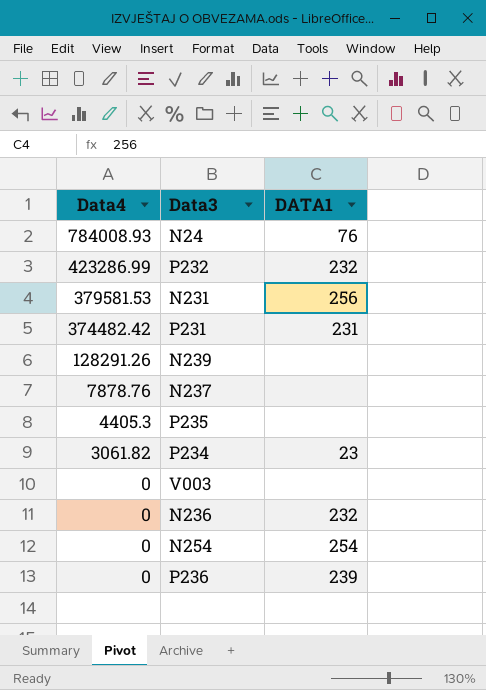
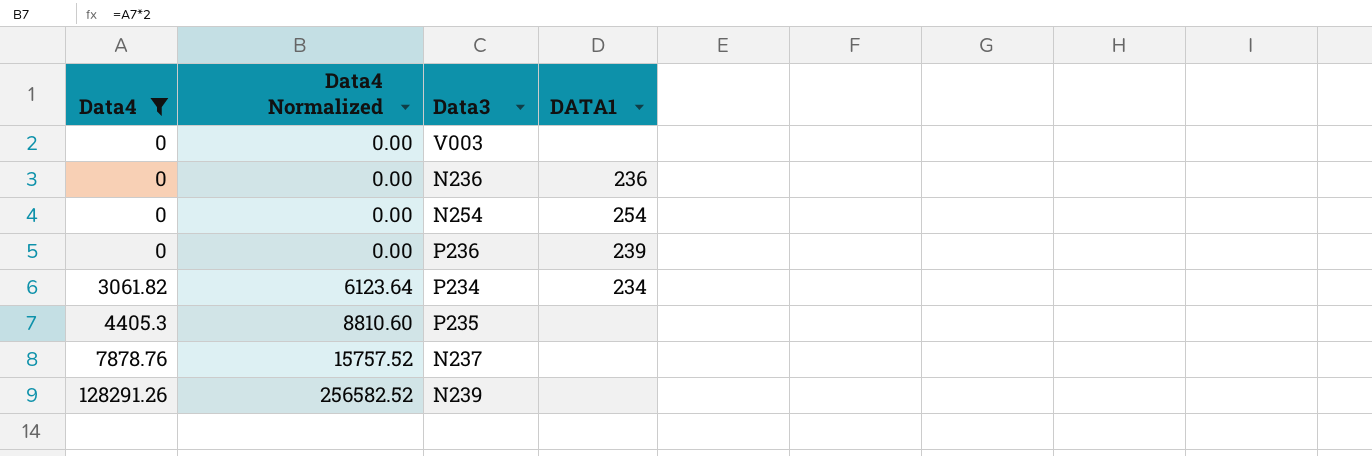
filter: none -> Data4 <= 128291.26
row order: Data4 descending -> Data4 ascending
column Data4 Normalized | formula: none -> [Data4] * 2
N236 | DATA1: 232 -> 236
P234 | DATA1: 23 -> 234

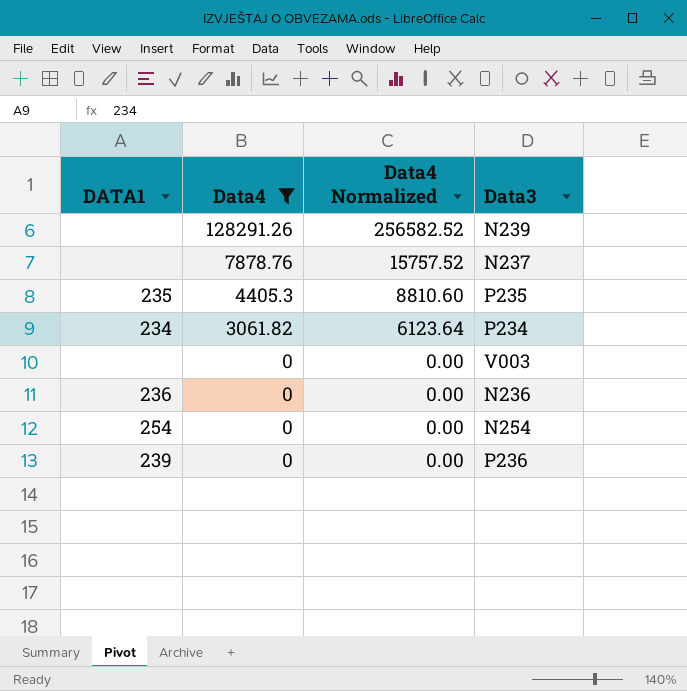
row order: Data4 ascending -> Data4 descending
column DATA1 | position: 4 -> 1
P235 | DATA1: none -> 235

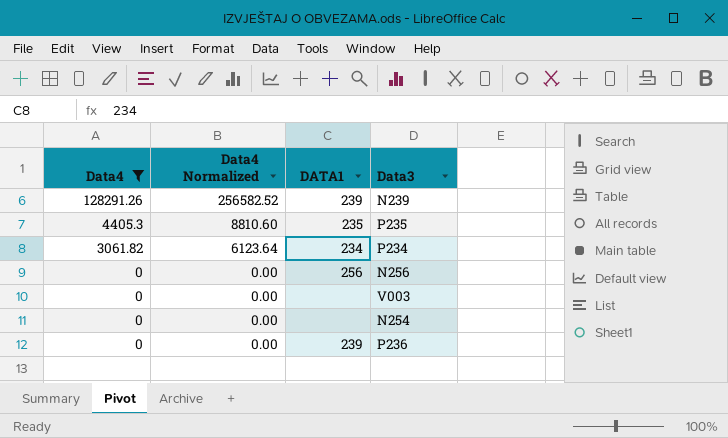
column DATA1 | position: 1 -> 3
row N237: none | 7878.76 | 15757.52 -> none
row N236: 236 | 0 | 0.00 -> none
N239 | DATA1: none -> 239
row N256: none -> 0 | 0.00 | 256
N254 | DATA1: 254 -> none

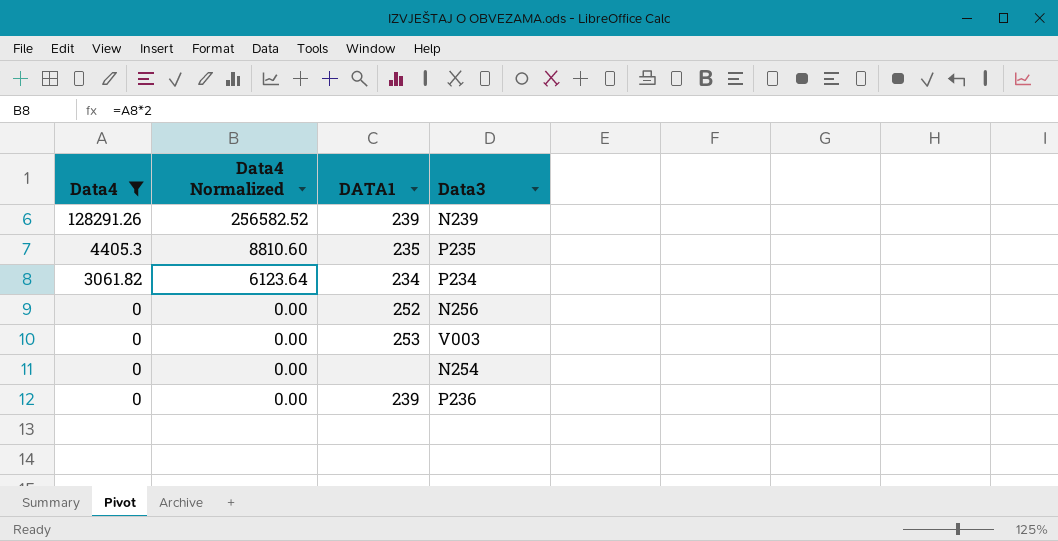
N256 | DATA1: 256 -> 252
V003 | DATA1: none -> 253

